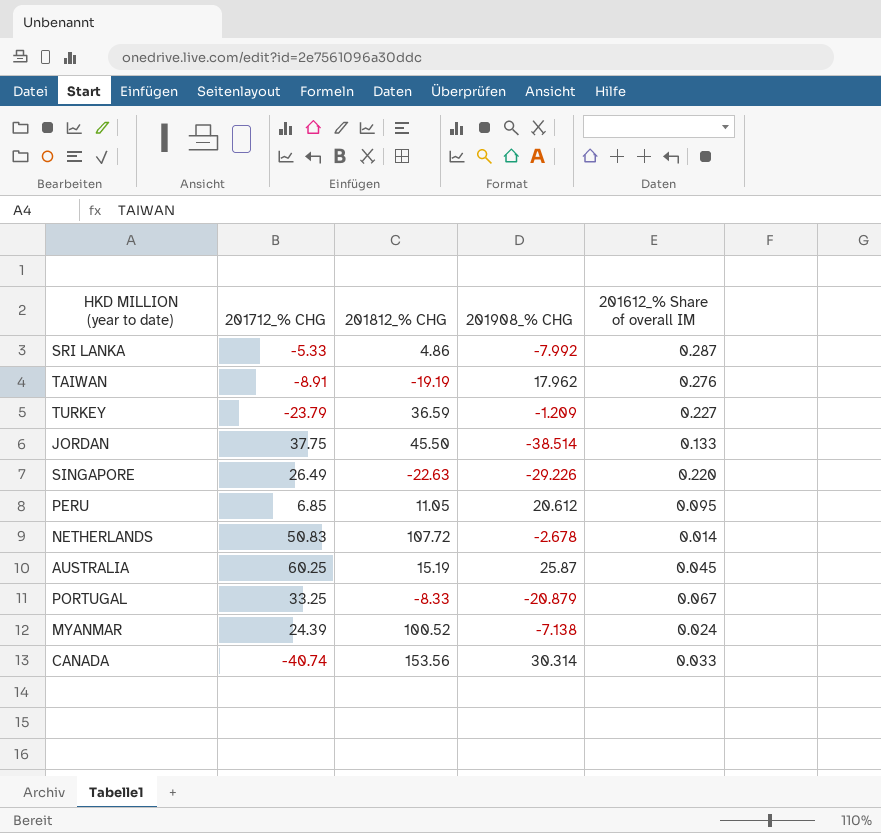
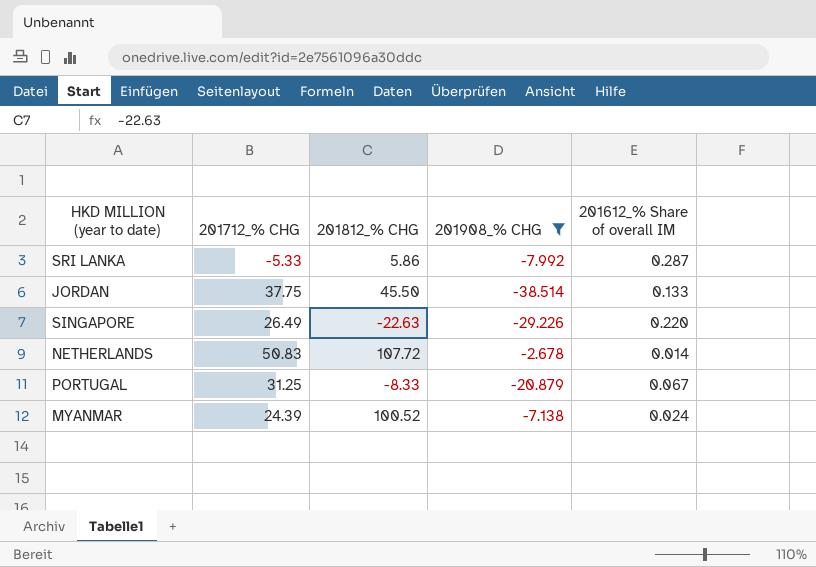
filter: none -> 201908_% CHG <= -2.678
SRI LANKA | 201812_% CHG: 4.86 -> 5.86
PORTUGAL | 201712_% CHG: 33.25 -> 31.25

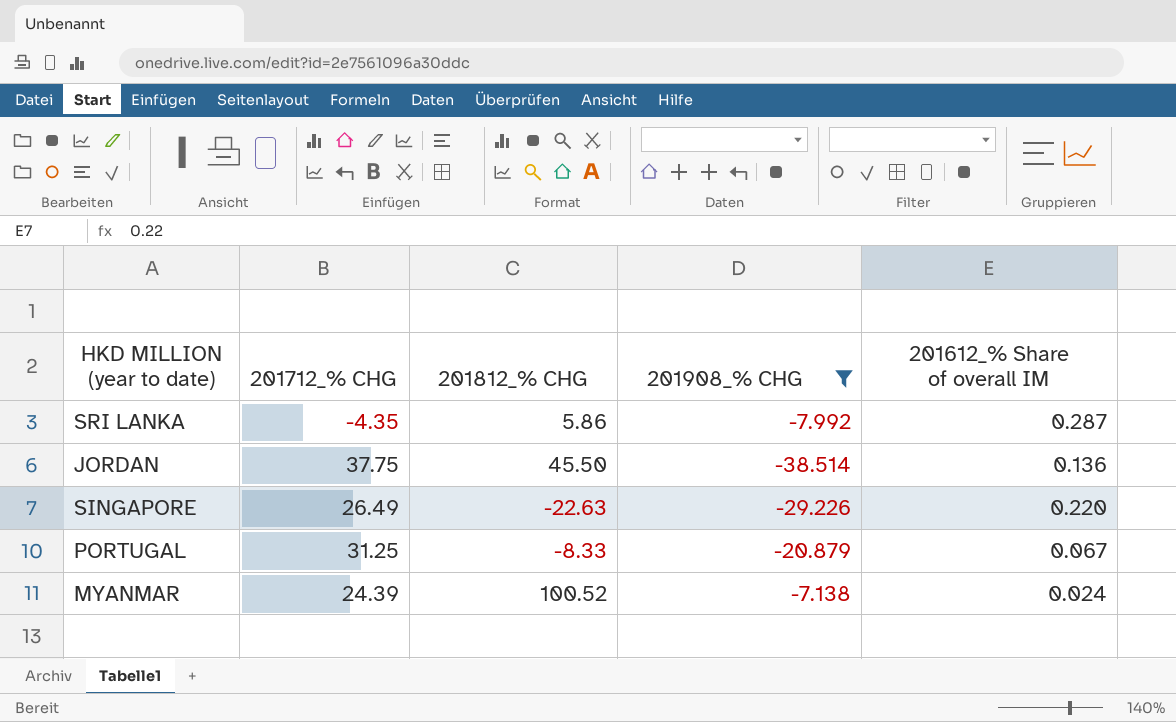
row NETHERLANDS: 50.83 | 107.72 | -2.678 | 0.014 -> none
SRI LANKA | 201712_% CHG: -5.33 -> -4.35
JORDAN | 201612_% Share of overall IM: 0.133 -> 0.136

